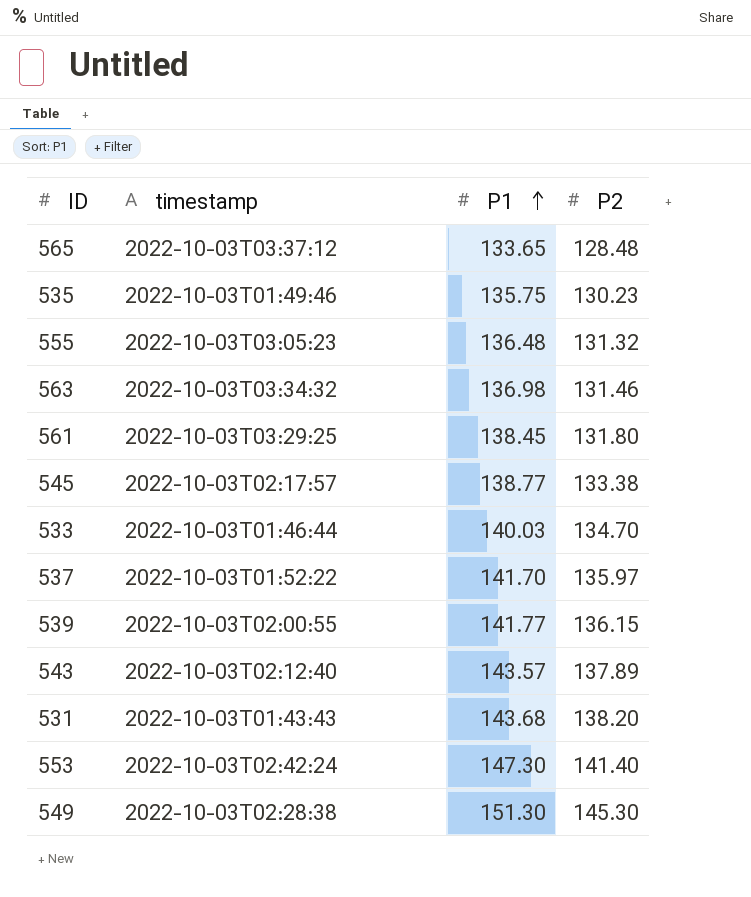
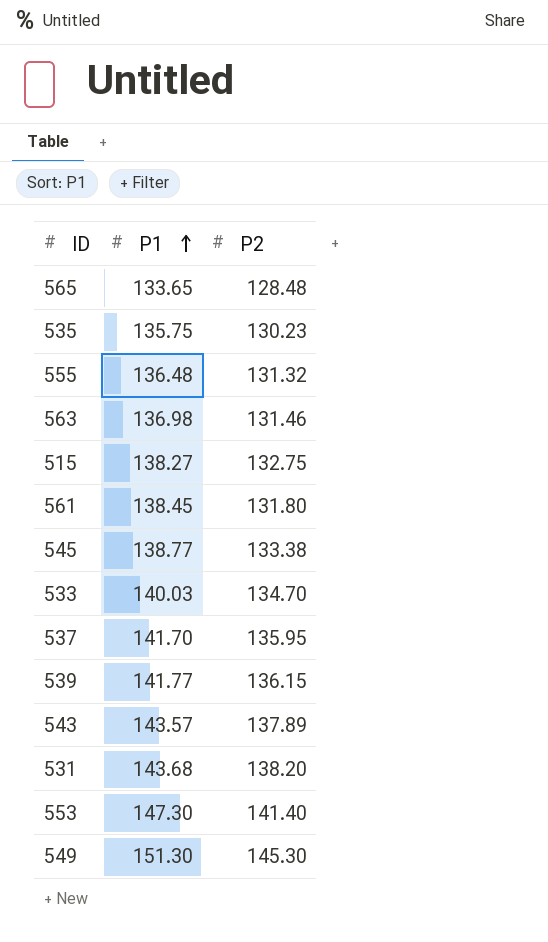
column timestamp | position: 2 -> none
row 515: none -> 138.27 | 132.75
537 | P2: 135.97 -> 135.95

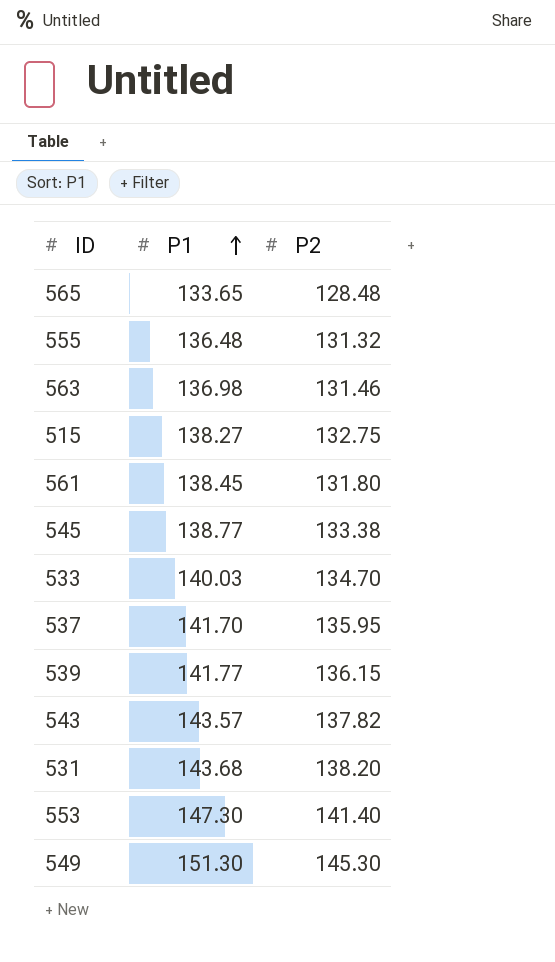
row 535: 135.75 | 130.23 -> none
543 | P2: 137.89 -> 137.82

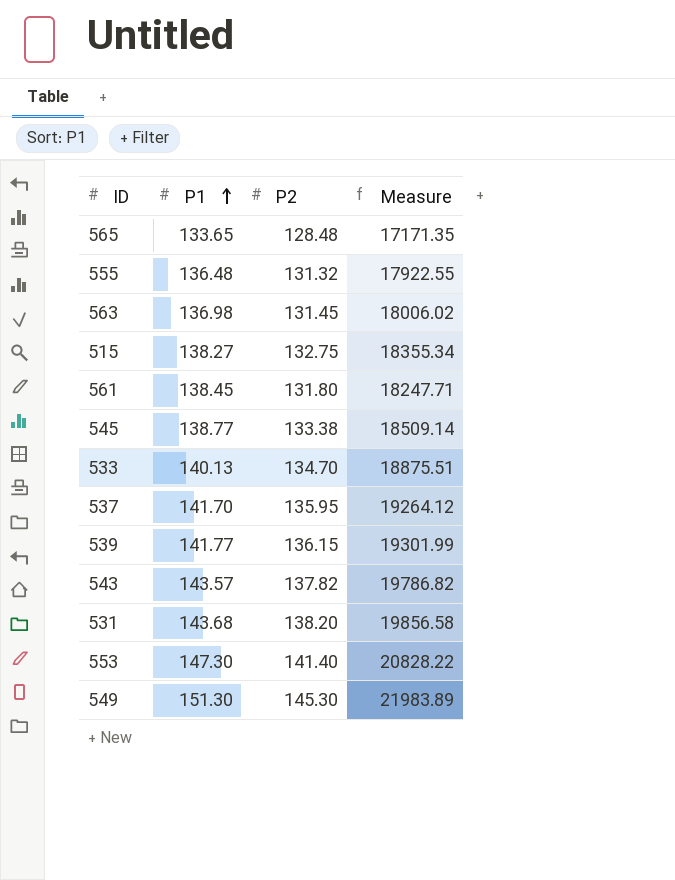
column Measure | formula: none -> [P1] * [P2]
563 | P2: 131.46 -> 131.45
533 | P1: 140.03 -> 140.13

